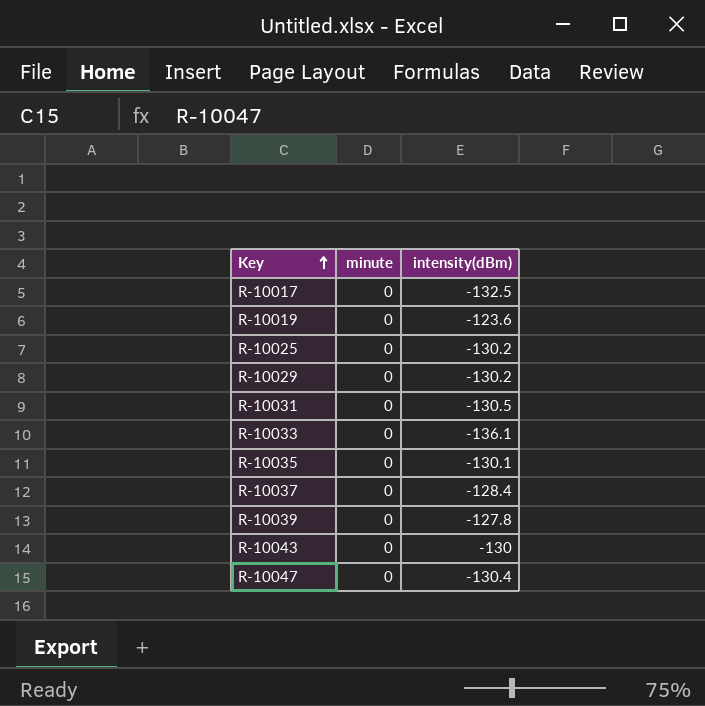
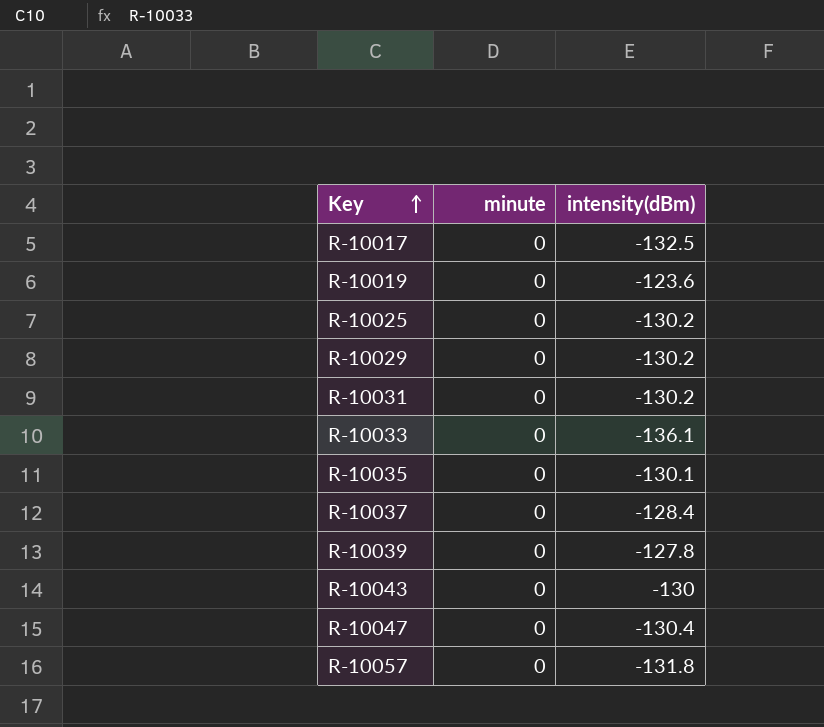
R-10031 | intensity(dBm): -130.5 -> -130.2
row R-10057: none -> 0 | -131.8

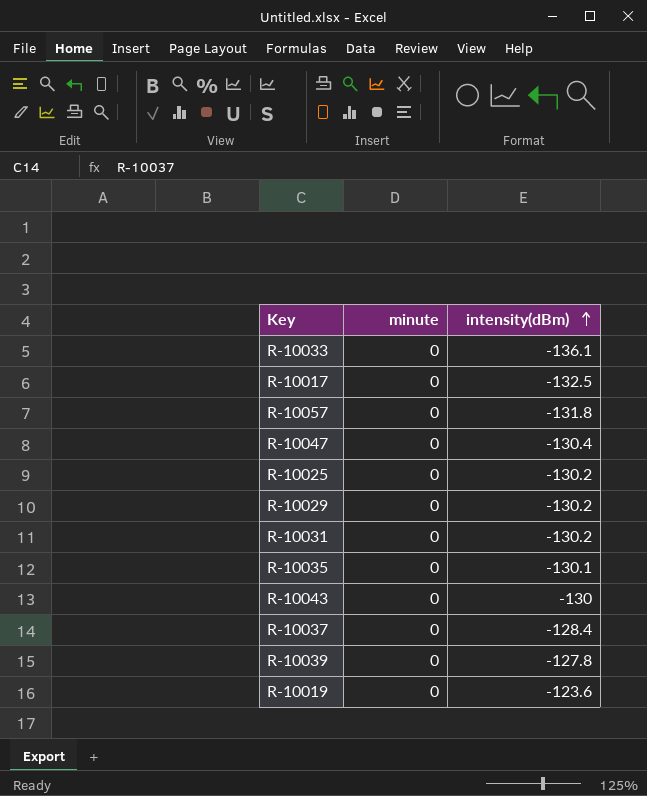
row order: Key ascending -> intensity(dBm) ascending

